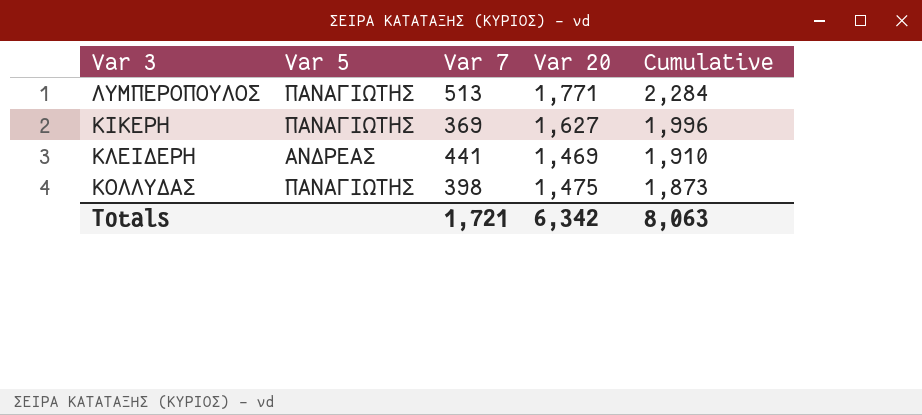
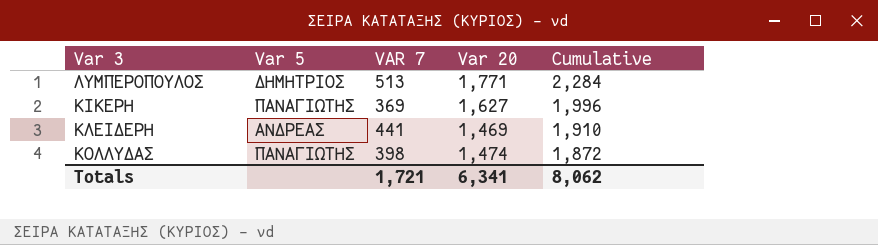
column name: Var 7 -> VAR 7
ΛΥΜΠΕΡΟΠΟΥΛΟΣ | Var 5: ΠΑΝΑΓΙΩΤΗΣ -> ΔΗΜΗΤΡΙΟΣ
ΚΟΛΛΥΔΑΣ | Var 20: 1,475 -> 1,474
ΚΟΛΛΥΔΑΣ | Cumulative: 1,873 -> 1,872
Totals | Var 20: 6,342 -> 6,341
Totals | Cumulative: 8,063 -> 8,062

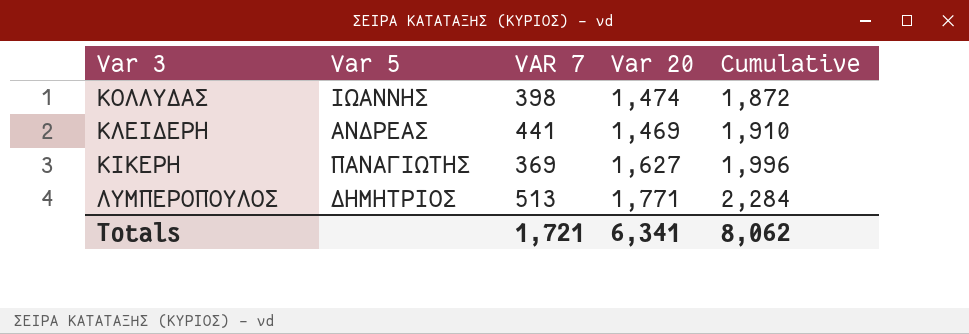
row order: Cumulative descending -> Cumulative ascending
ΚΟΛΛΥΔΑΣ | Var 5: ΠΑΝΑΓΙΩΤΗΣ -> ΙΩΑΝΝΗΣ

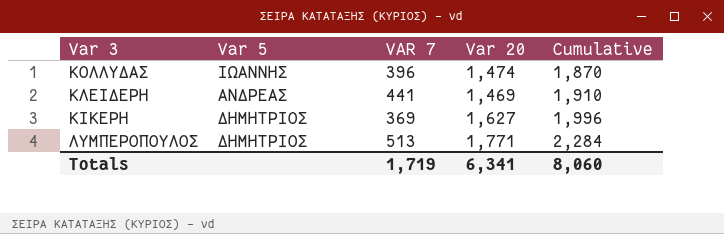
ΚΟΛΛΥΔΑΣ | VAR 7: 398 -> 396
ΚΟΛΛΥΔΑΣ | Cumulative: 1,872 -> 1,870
ΚΙΚΕΡΗ | Var 5: ΠΑΝΑΓΙΩΤΗΣ -> ΔΗΜΗΤΡΙΟΣ
Totals | VAR 7: 1,721 -> 1,719
Totals | Cumulative: 8,062 -> 8,060

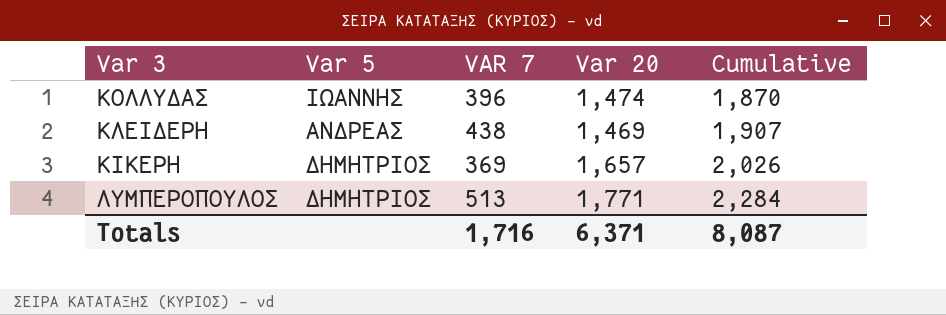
ΚΛΕΙΔΕΡΗ | VAR 7: 441 -> 438
ΚΛΕΙΔΕΡΗ | Cumulative: 1,910 -> 1,907
ΚΙΚΕΡΗ | Var 20: 1,627 -> 1,657
ΚΙΚΕΡΗ | Cumulative: 1,996 -> 2,026
Totals | VAR 7: 1,719 -> 1,716
Totals | Var 20: 6,341 -> 6,371
Totals | Cumulative: 8,060 -> 8,087

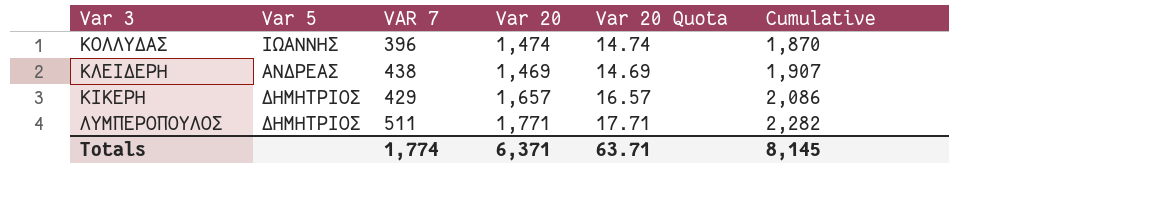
column Var 20 Quota | formula: none -> [Var 20] * 0.01
ΚΙΚΕΡΗ | VAR 7: 369 -> 429
ΚΙΚΕΡΗ | Cumulative: 2,026 -> 2,086
ΛΥΜΠΕΡΟΠΟΥΛΟΣ | VAR 7: 513 -> 511
ΛΥΜΠΕΡΟΠΟΥΛΟΣ | Cumulative: 2,284 -> 2,282
Totals | VAR 7: 1,716 -> 1,774
Totals | Cumulative: 8,087 -> 8,145

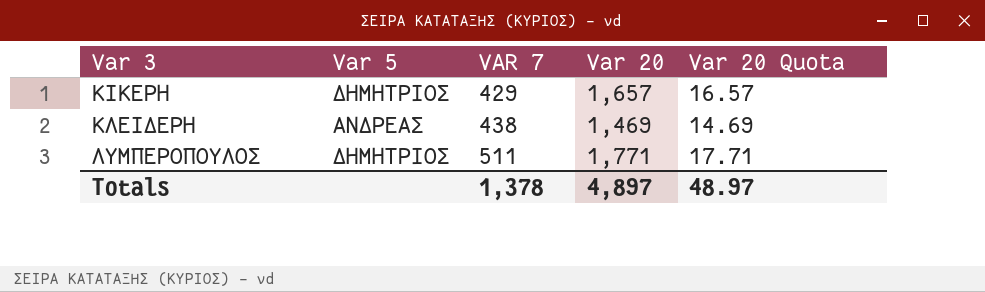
row order: Cumulative ascending -> Var 3 ascending
column Cumulative | formula: [VAR 7] + [Var 20] -> none
row ΚΟΛΛΥΔΑΣ: ΙΩΑΝΝΗΣ | 396 | 1,474 | 14.74 | 1,870 -> none
Totals | VAR 7: 1,774 -> 1,378
Totals | Var 20: 6,371 -> 4,897
Totals | Var 20 Quota: 63.71 -> 48.97

